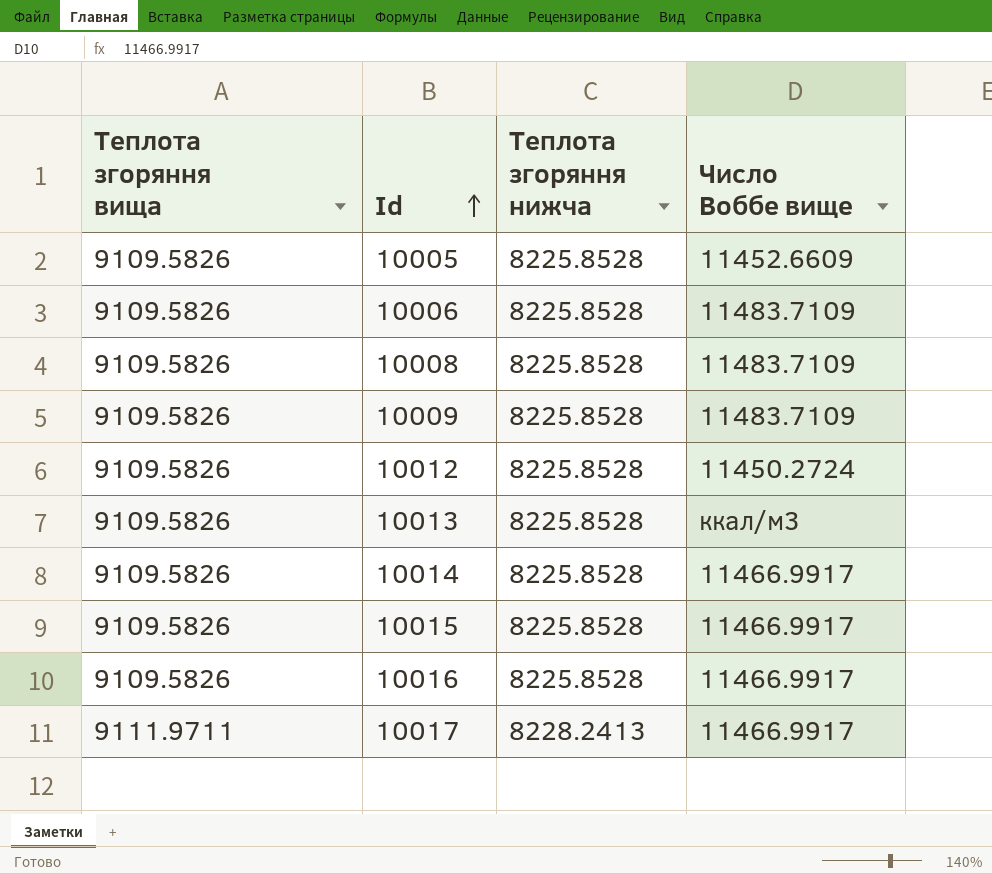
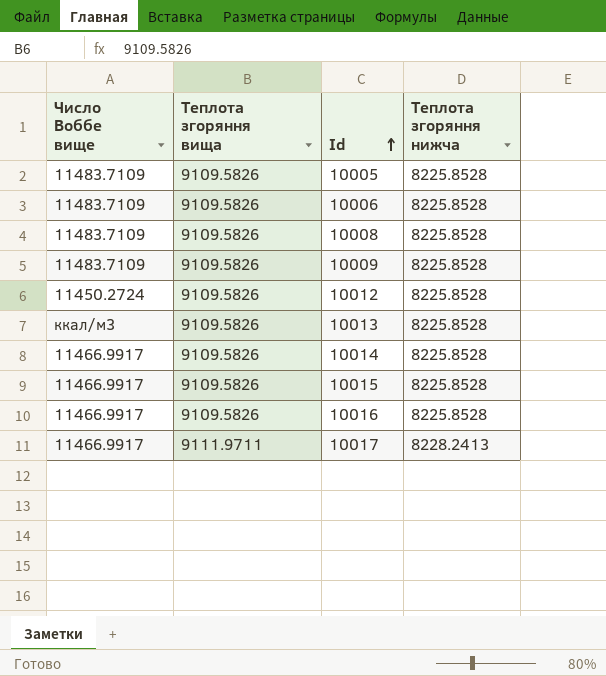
column Число Воббе вище | position: 4 -> 1
10005 | Число Воббе вище: 11452.6609 -> 11483.7109

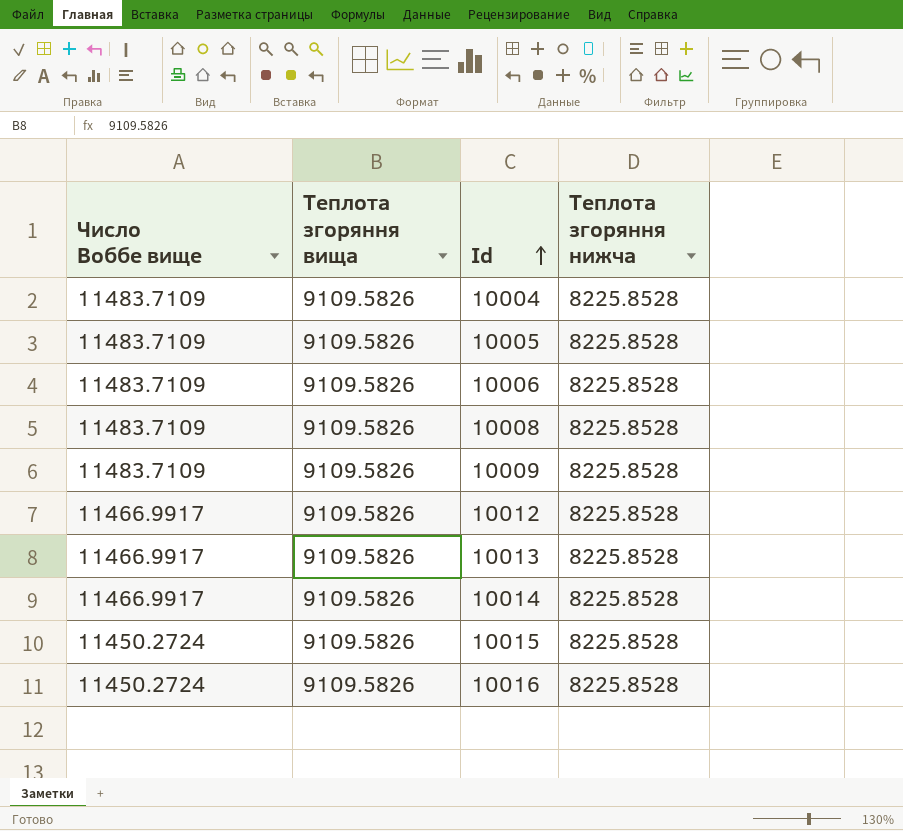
row 10017: 11466.9917 | 9111.9711 | 8228.2413 -> none
row 10004: none -> 11483.7109 | 9109.5826 | 8225.8528
10012 | Число Воббе вище: 11450.2724 -> 11466.9917
10013 | Число Воббе вище: ккал/м3 -> 11466.9917
10015 | Число Воббе вище: 11466.9917 -> 11450.2724
10016 | Число Воббе вище: 11466.9917 -> 11450.2724

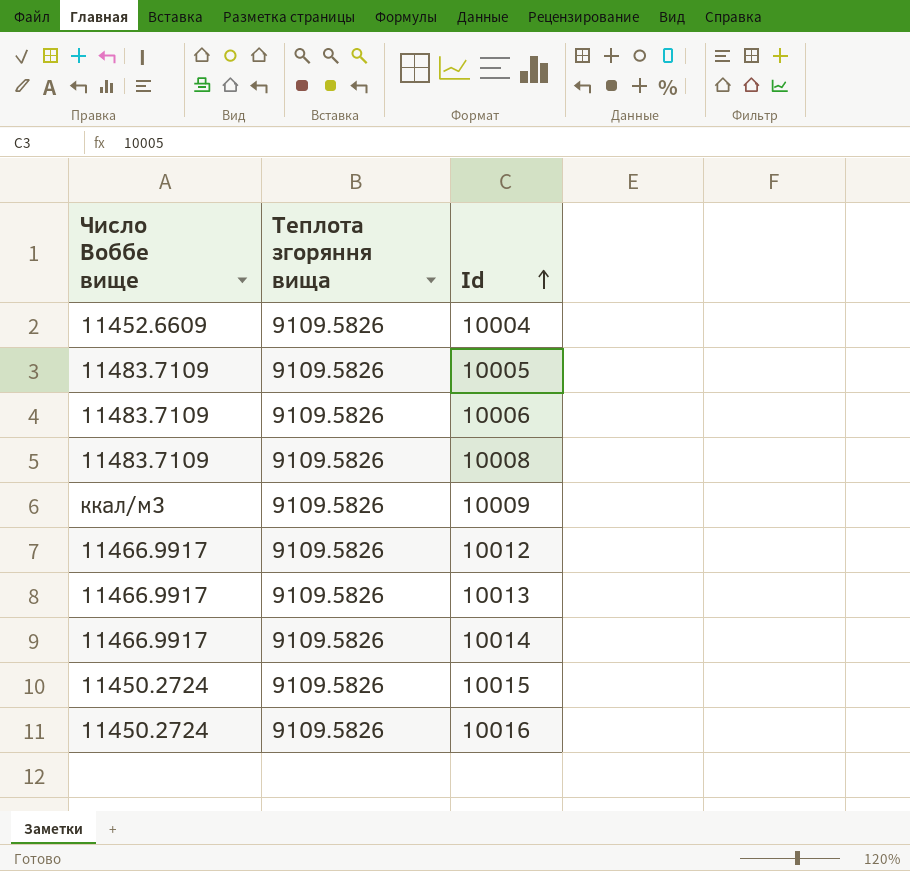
column Теплота згоряння нижча | position: 4 -> none
10004 | Число Воббе вище: 11483.7109 -> 11452.6609
10009 | Число Воббе вище: 11483.7109 -> ккал/м3

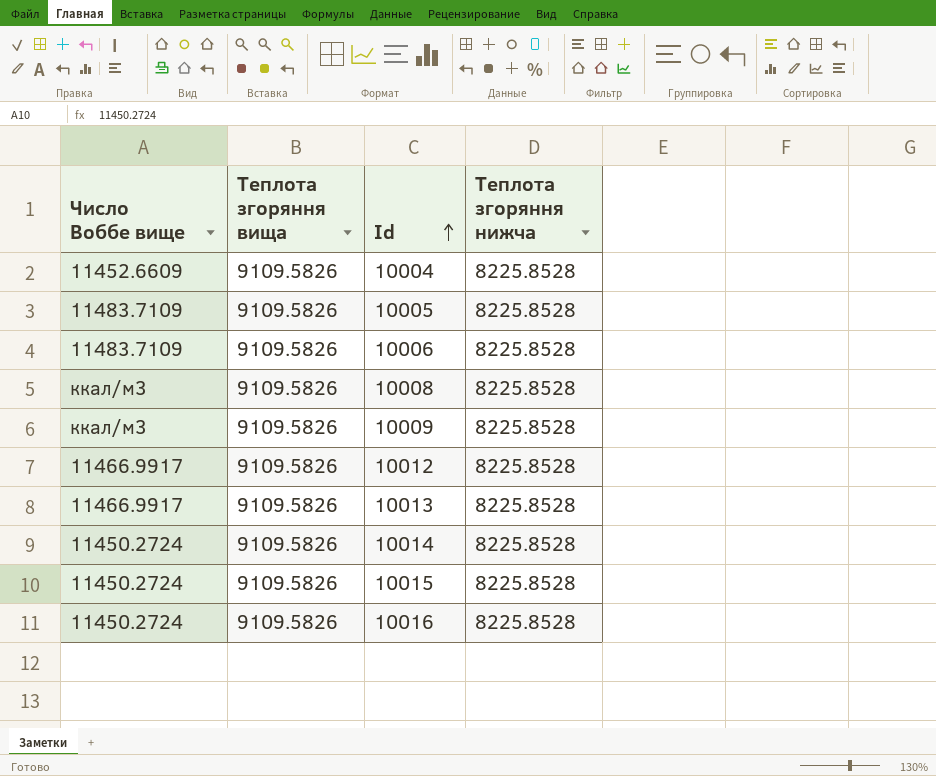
column Теплота згоряння нижча | position: none -> 4
10008 | Число Воббе вище: 11483.7109 -> ккал/м3
10014 | Число Воббе вище: 11466.9917 -> 11450.2724

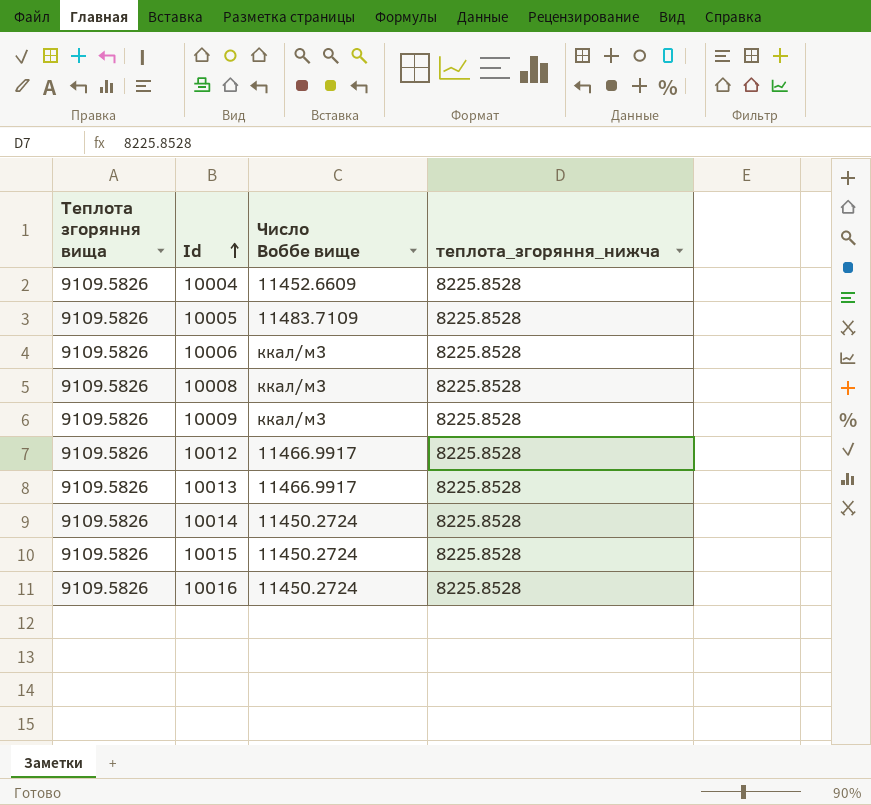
column Число Воббе вище | position: 1 -> 3
column name: Теплота згоряння нижча -> теплота_згоряння_нижча
10006 | Число Воббе вище: 11483.7109 -> ккал/м3

